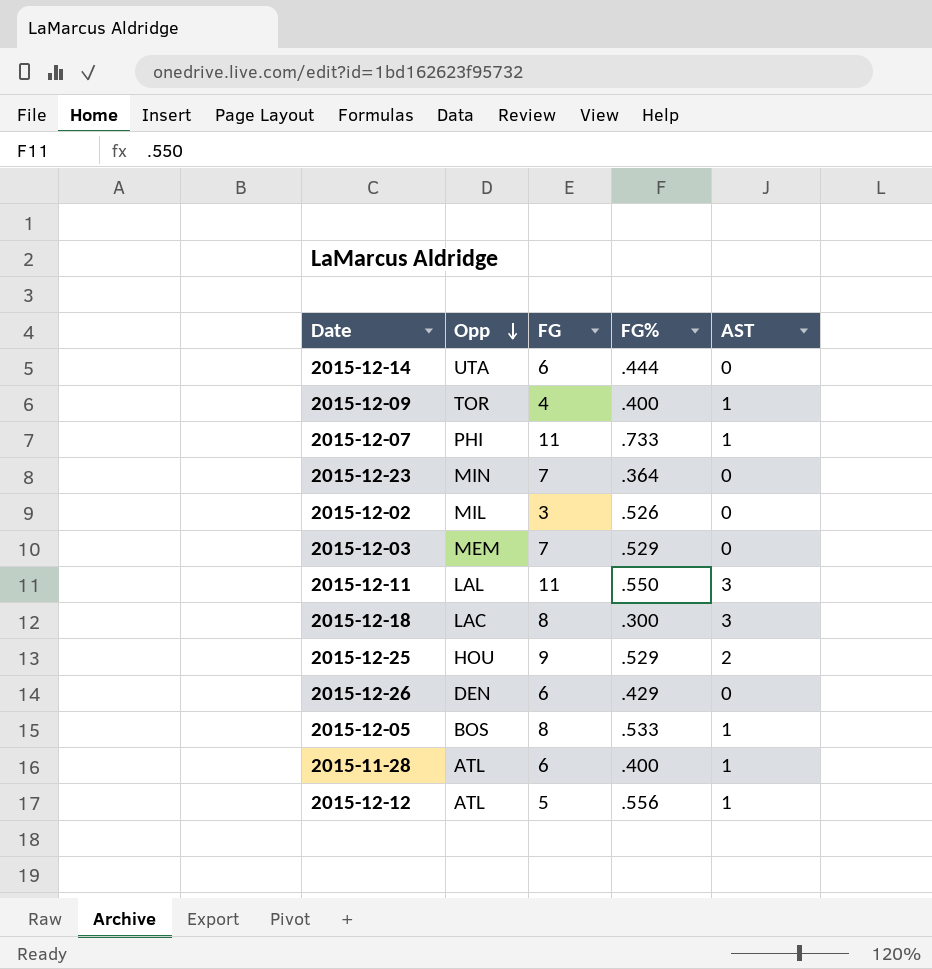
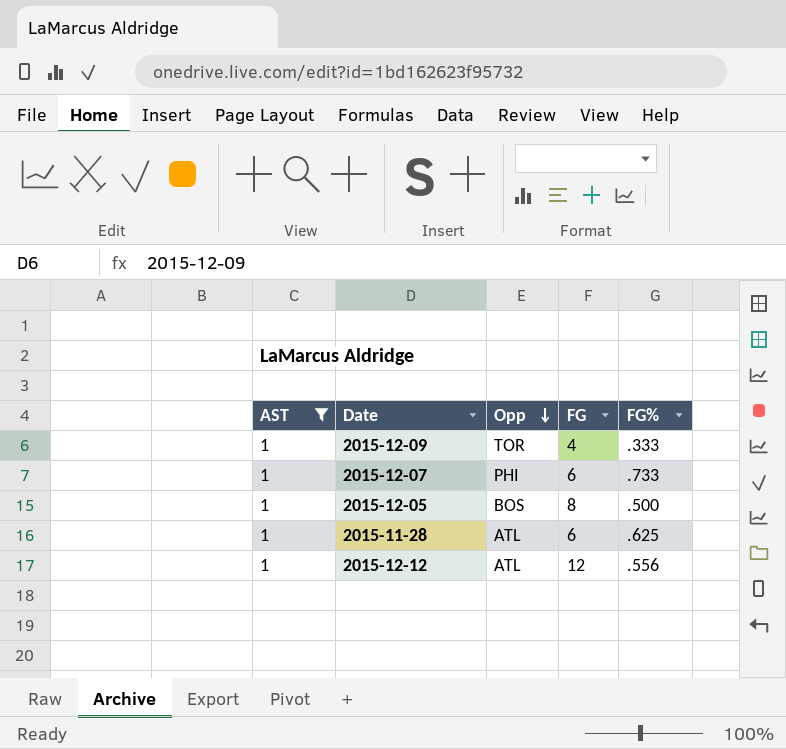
filter: none -> AST = 1
column AST | position: 5 -> 1
2015-12-09 | FG%: .400 -> .333
2015-12-07 | FG: 11 -> 6
2015-12-05 | FG%: .533 -> .500
2015-11-28 | FG%: .400 -> .625
2015-12-12 | FG: 5 -> 12

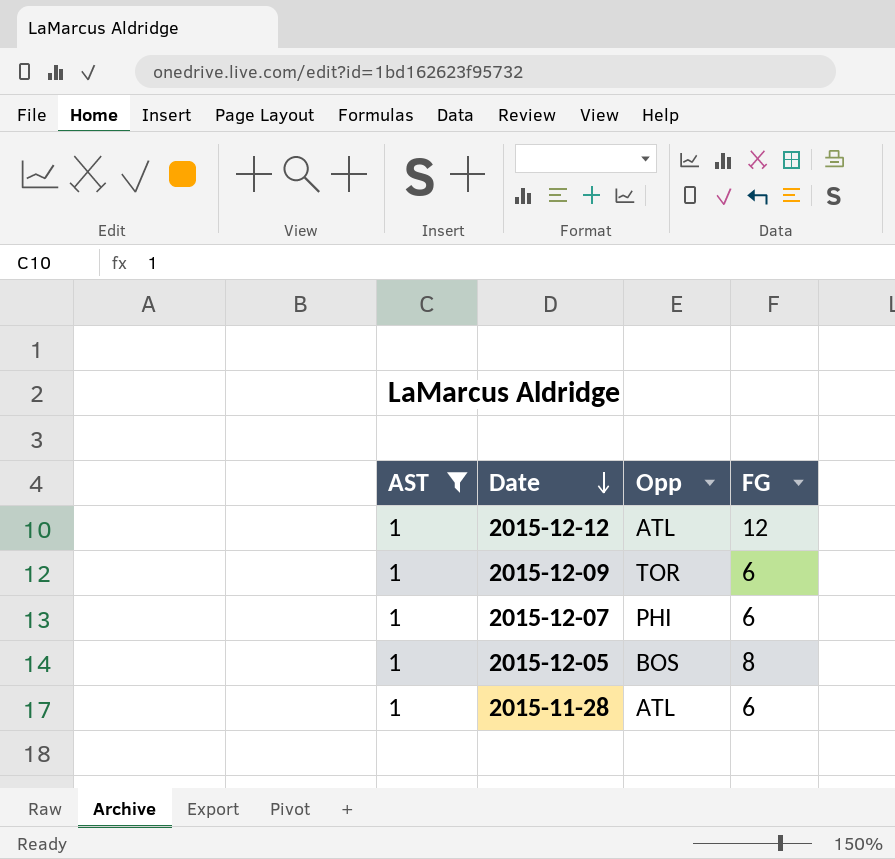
row order: Opp descending -> Date descending
column FG% | position: 5 -> none
2015-12-09 | FG: 4 -> 6

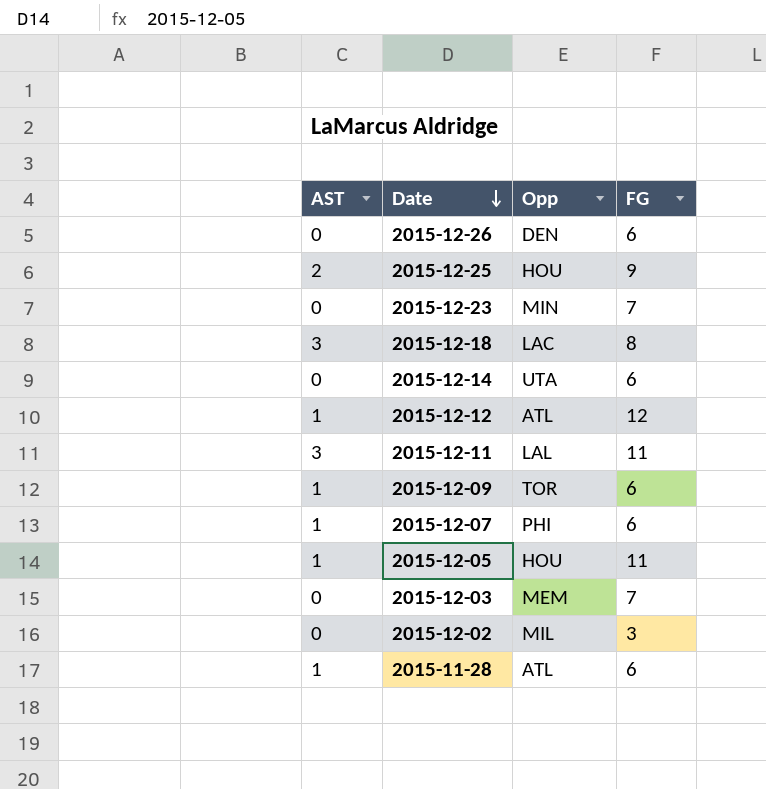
filter: AST = 1 -> none
2015-12-05 | Opp: BOS -> HOU
2015-12-05 | FG: 8 -> 11

